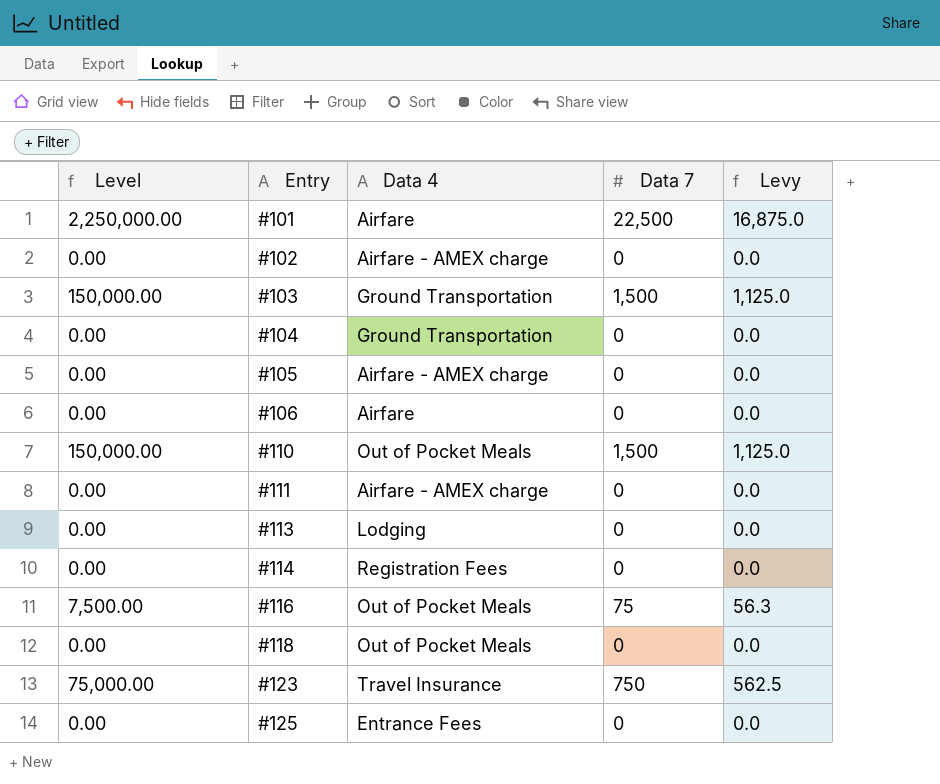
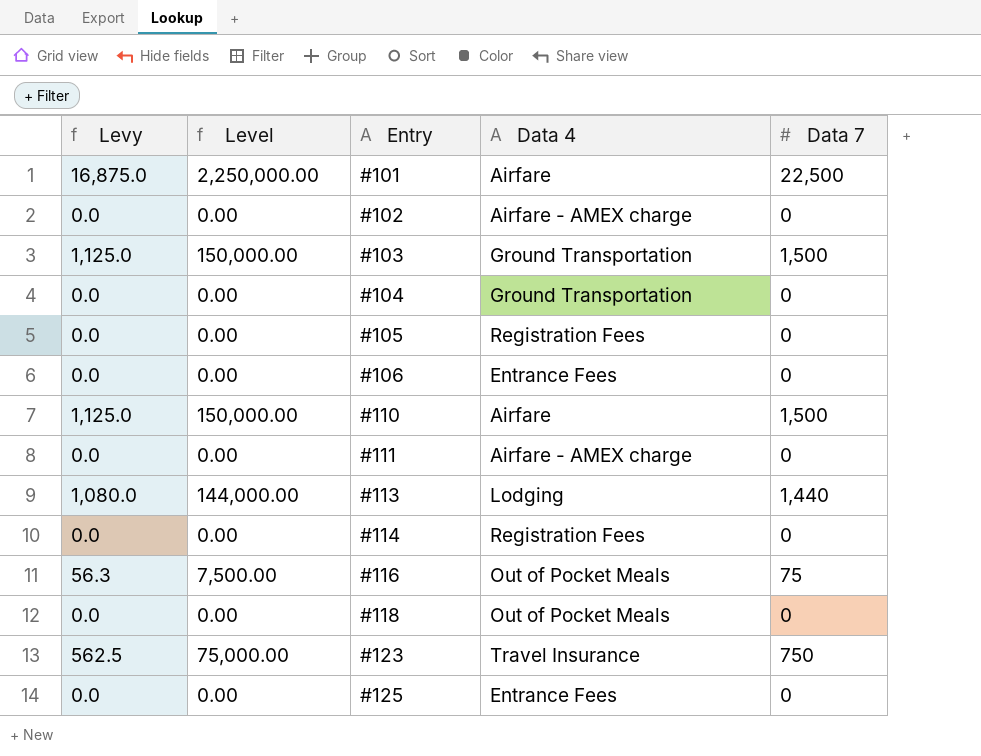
column Levy | position: 5 -> 1
#105 | Data 4: Airfare - AMEX charge -> Registration Fees
#106 | Data 4: Airfare -> Entrance Fees
#110 | Data 4: Out of Pocket Meals -> Airfare
#113 | Levy: 0.0 -> 1,080.0
#113 | Level: 0.00 -> 144,000.00
#113 | Data 7: 0 -> 1,440

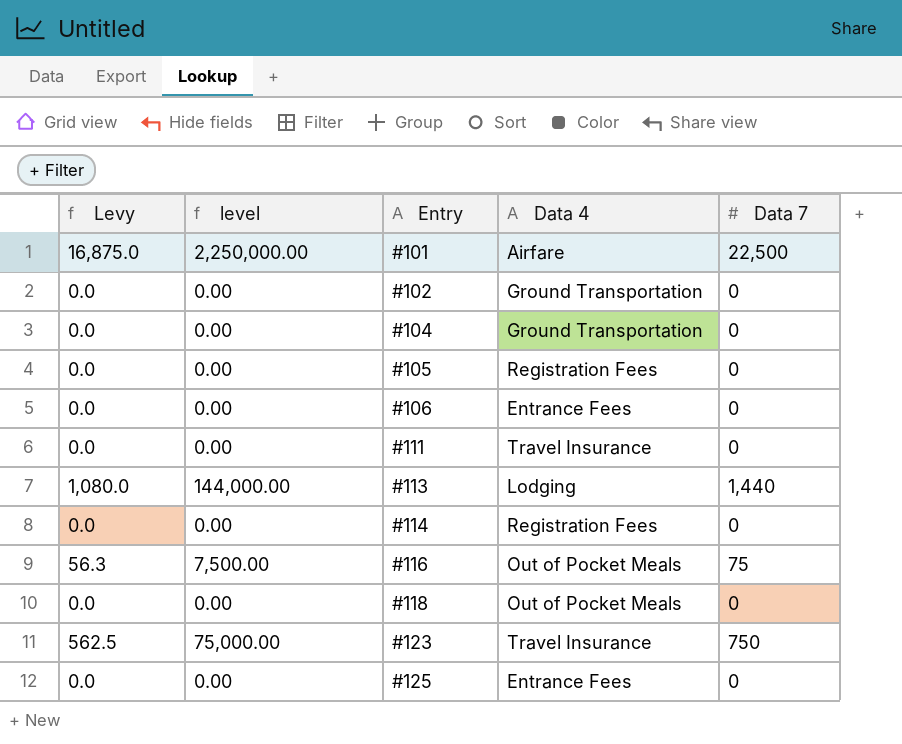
column name: Level -> level
row #103: 1,125.0 | 150,000.00 | Ground Transportation | 1,500 -> none
row #110: 1,125.0 | 150,000.00 | Airfare | 1,500 -> none
#102 | Data 4: Airfare - AMEX charge -> Ground Transportation
#111 | Data 4: Airfare - AMEX charge -> Travel Insurance

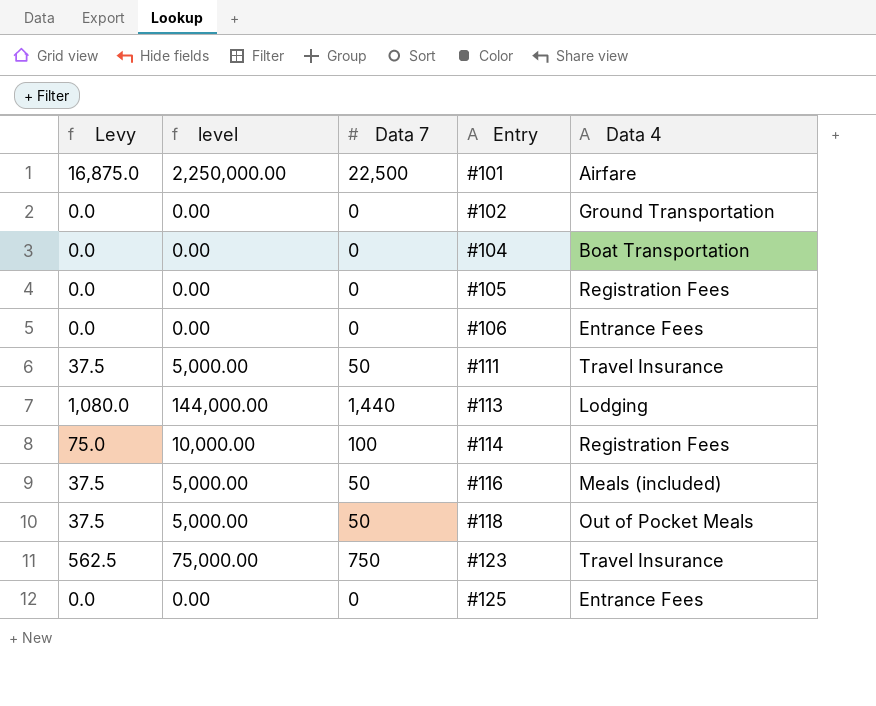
column Data 7 | position: 5 -> 3
#104 | Data 4: Ground Transportation -> Boat Transportation
#111 | Levy: 0.0 -> 37.5
#111 | level: 0.00 -> 5,000.00
#111 | Data 7: 0 -> 50
#114 | Levy: 0.0 -> 75.0
#114 | level: 0.00 -> 10,000.00
#114 | Data 7: 0 -> 100
#116 | Levy: 56.3 -> 37.5
#116 | level: 7,500.00 -> 5,000.00
#116 | Data 7: 75 -> 50
#116 | Data 4: Out of Pocket Meals -> Meals (included)
#118 | Levy: 0.0 -> 37.5
#118 | level: 0.00 -> 5,000.00
#118 | Data 7: 0 -> 50

